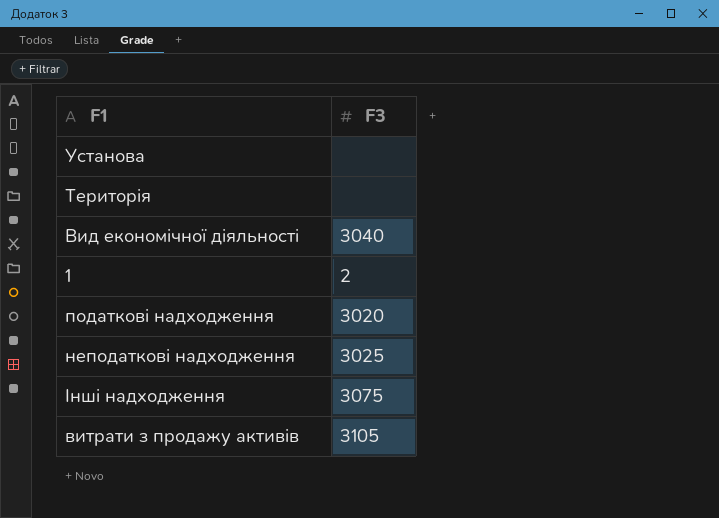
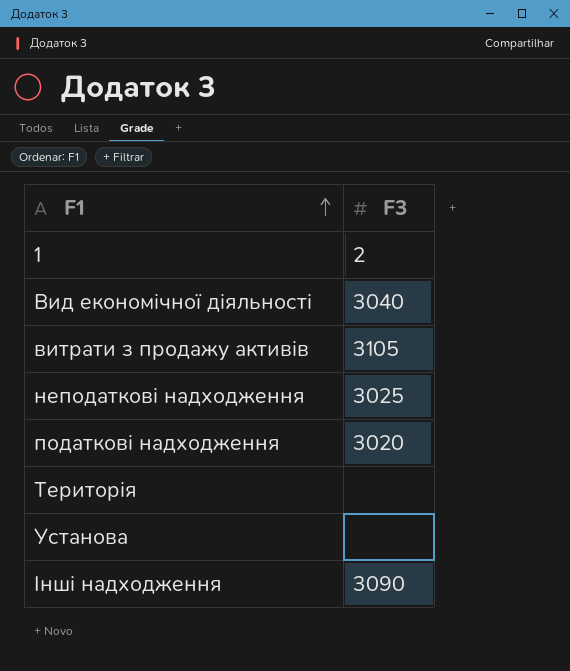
row order: none -> F1 ascending
Інші надходження | F3: 3075 -> 3090

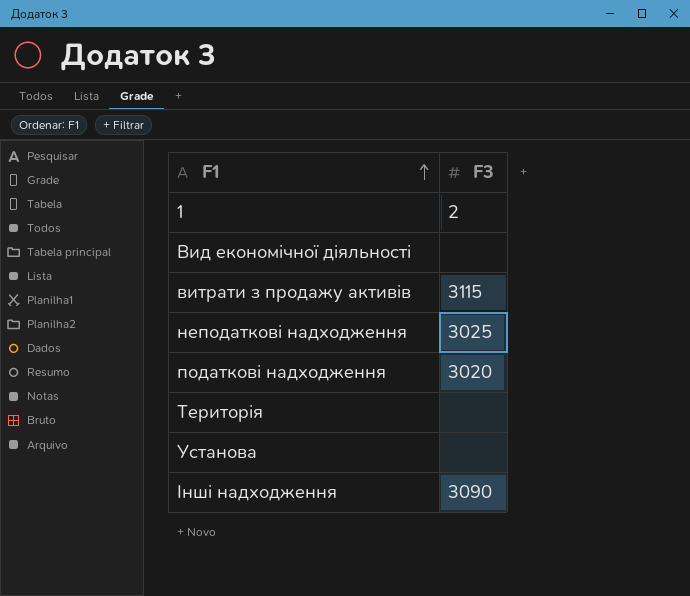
Вид економічної діяльності | F3: 3040 -> none
витрати з продажу активів | F3: 3105 -> 3115

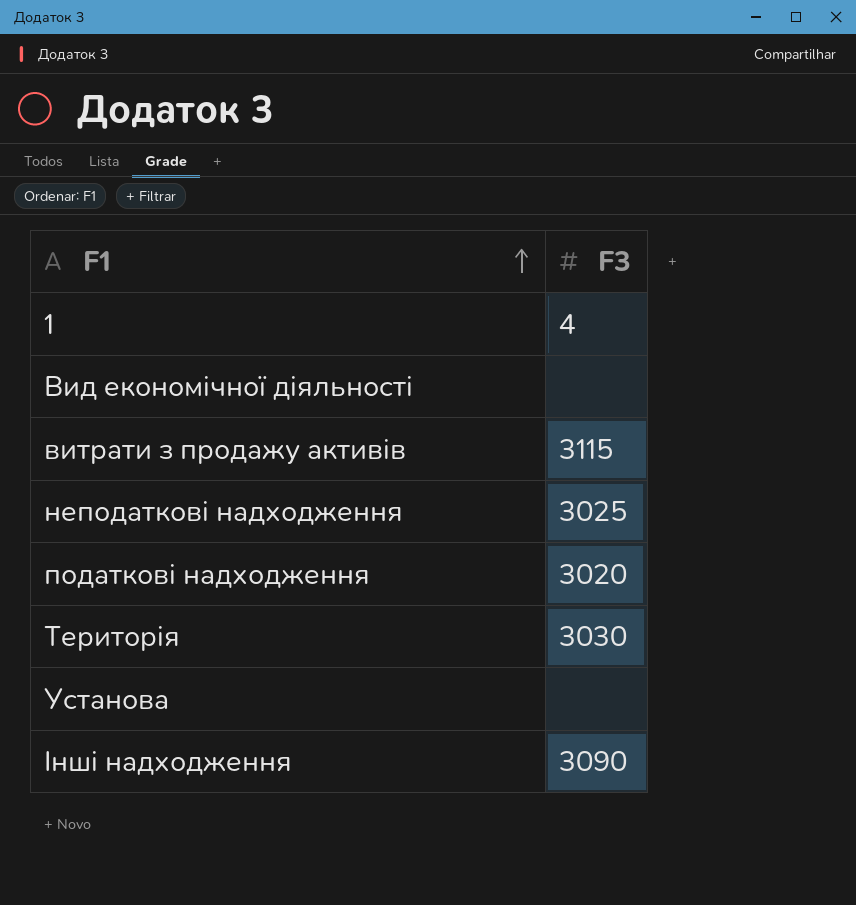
1 | F3: 2 -> 4
Територія | F3: none -> 3030

